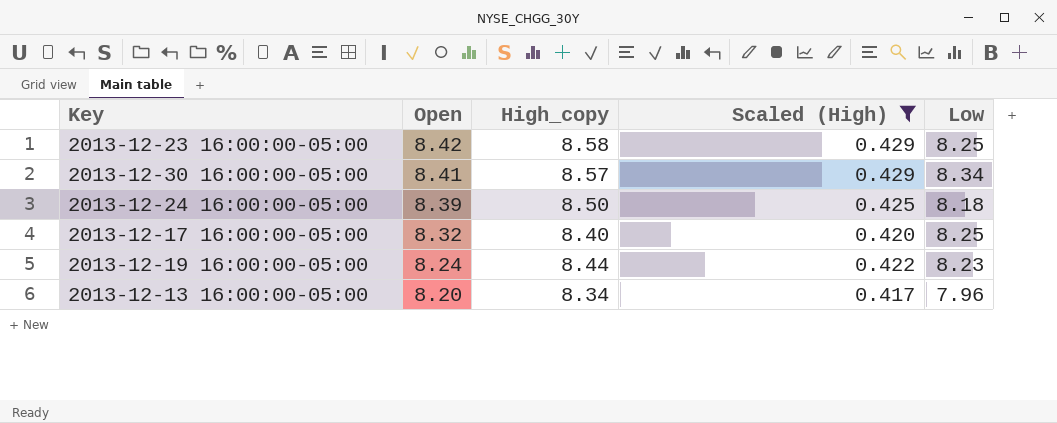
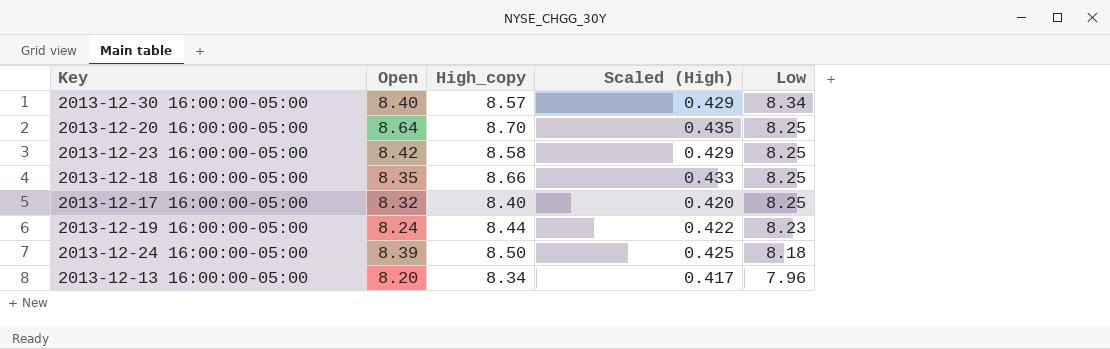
filter: Scaled (High) <= 0.429 -> none
row order: Open descending -> Low descending
2013-12-30 16:00:00-05:00 | Open: 8.41 -> 8.40

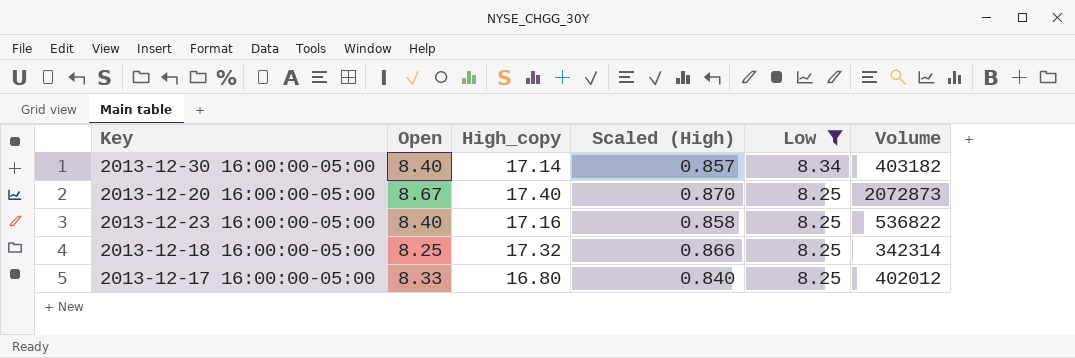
filter: none -> Low >= 8.25
column Volume | position: none -> 6
2013-12-30 16:00:00-05:00 | High_copy: 8.57 -> 17.14
2013-12-30 16:00:00-05:00 | Scaled (High): 0.429 -> 0.857
2013-12-20 16:00:00-05:00 | Open: 8.64 -> 8.67
2013-12-20 16:00:00-05:00 | High_copy: 8.70 -> 17.40
2013-12-20 16:00:00-05:00 | Scaled (High): 0.435 -> 0.870
2013-12-23 16:00:00-05:00 | Open: 8.42 -> 8.40
2013-12-23 16:00:00-05:00 | High_copy: 8.58 -> 17.16
2013-12-23 16:00:00-05:00 | Scaled (High): 0.429 -> 0.858
2013-12-18 16:00:00-05:00 | Open: 8.35 -> 8.25
2013-12-18 16:00:00-05:00 | High_copy: 8.66 -> 17.32
2013-12-18 16:00:00-05:00 | Scaled (High): 0.433 -> 0.866
2013-12-17 16:00:00-05:00 | Open: 8.32 -> 8.33
2013-12-17 16:00:00-05:00 | High_copy: 8.40 -> 16.80
2013-12-17 16:00:00-05:00 | Scaled (High): 0.420 -> 0.840

